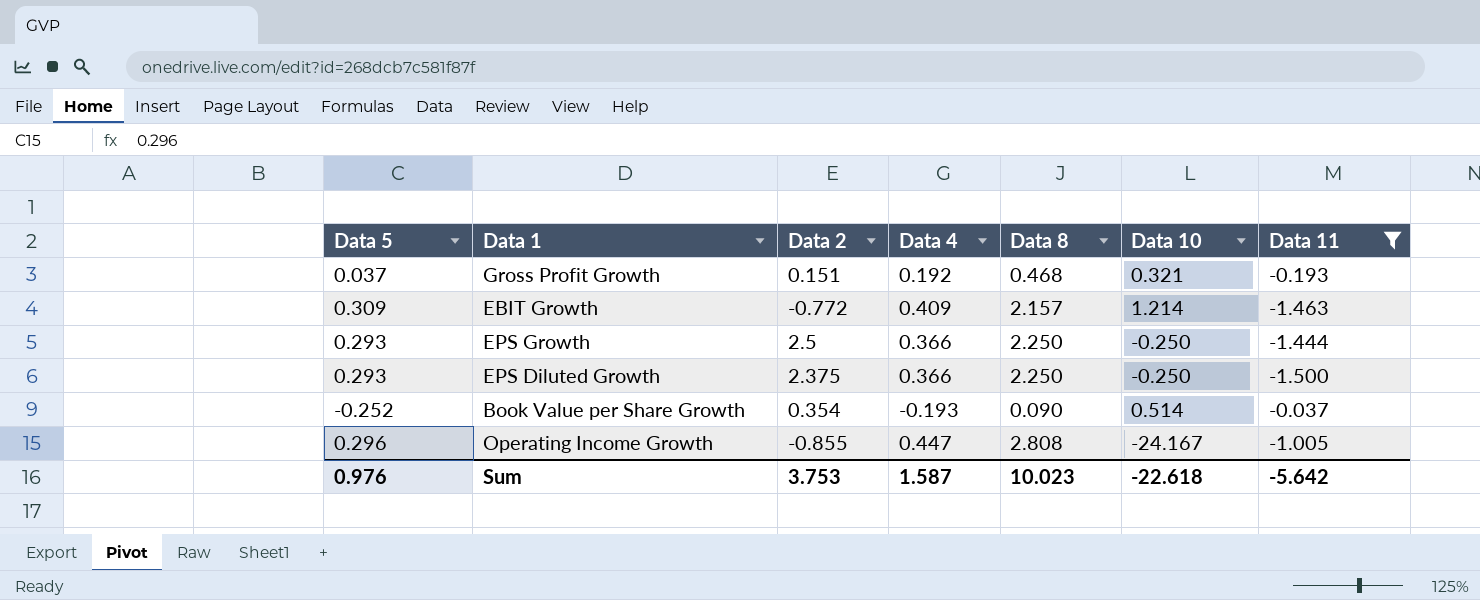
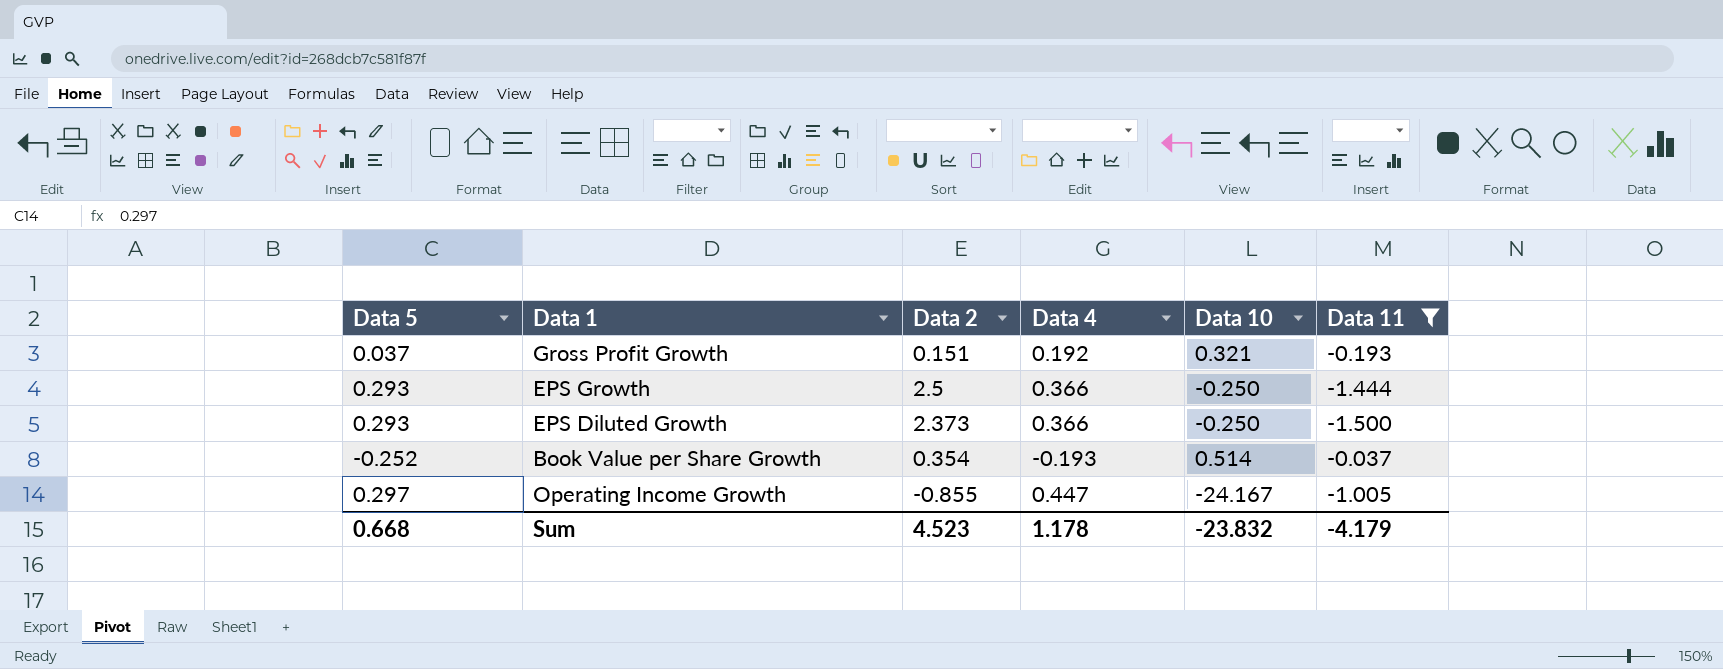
column Data 8 | position: 5 -> none
row EBIT Growth: 0.309 | -0.772 | 0.409 | 2.157 | 1.214 | -1.463 -> none
EPS Diluted Growth | Data 2: 2.375 -> 2.373
Operating Income Growth | Data 5: 0.296 -> 0.297
Sum | Data 5: 0.976 -> 0.668
Sum | Data 2: 3.753 -> 4.523
Sum | Data 4: 1.587 -> 1.178
Sum | Data 10: -22.618 -> -23.832
Sum | Data 11: -5.642 -> -4.179

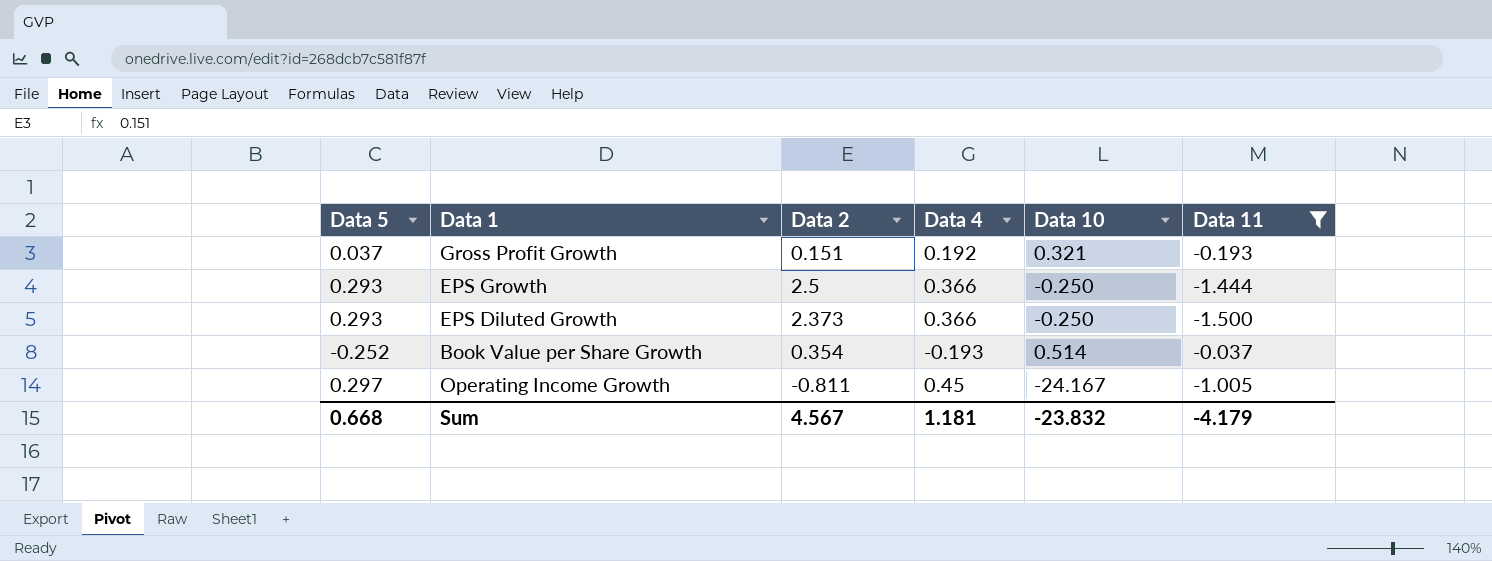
Operating Income Growth | Data 2: -0.855 -> -0.811
Operating Income Growth | Data 4: 0.447 -> 0.45
Sum | Data 2: 4.523 -> 4.567
Sum | Data 4: 1.178 -> 1.181

